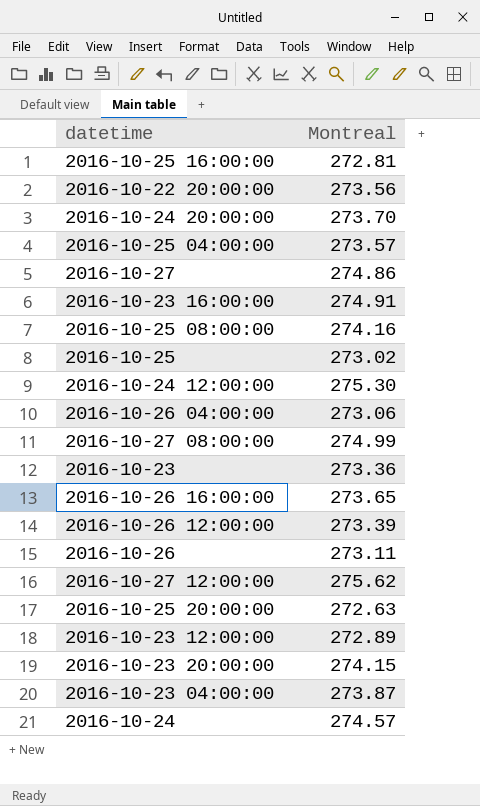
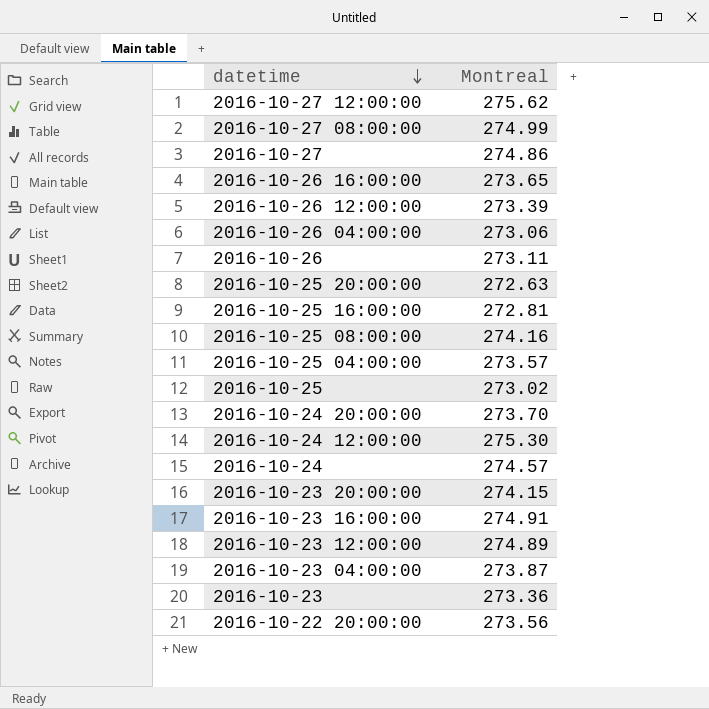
row order: none -> datetime descending
2016-10-23 12:00:00 | Montreal: 272.89 -> 274.89

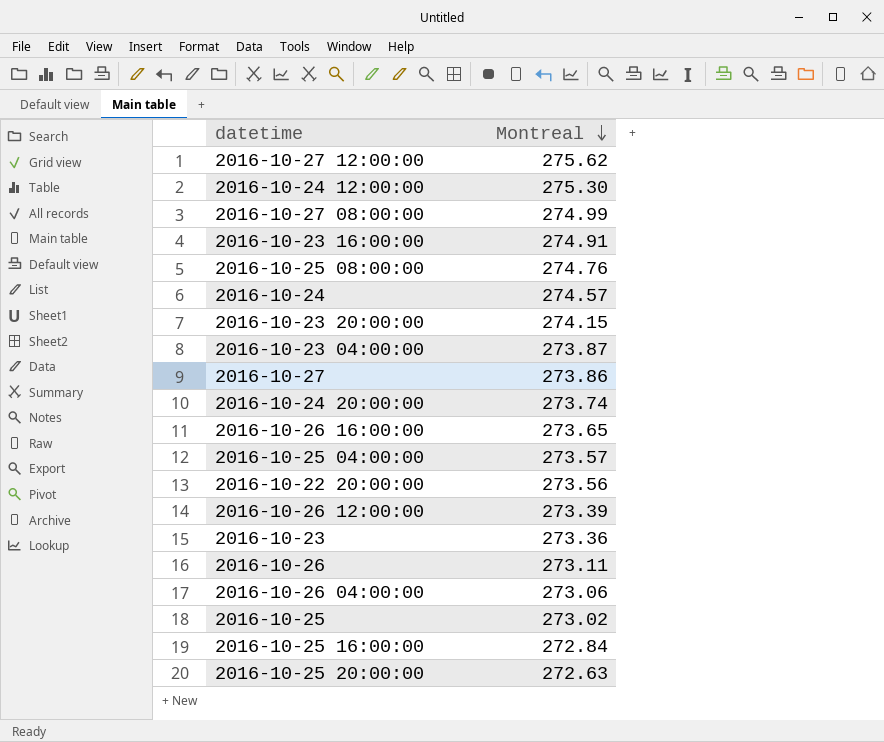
row order: datetime descending -> Montreal descending
row 2016-10-23 12:00:00: 274.89 -> none
2016-10-25 08:00:00 | Montreal: 274.16 -> 274.76
2016-10-27 | Montreal: 274.86 -> 273.86
2016-10-24 20:00:00 | Montreal: 273.70 -> 273.74
2016-10-25 16:00:00 | Montreal: 272.81 -> 272.84

